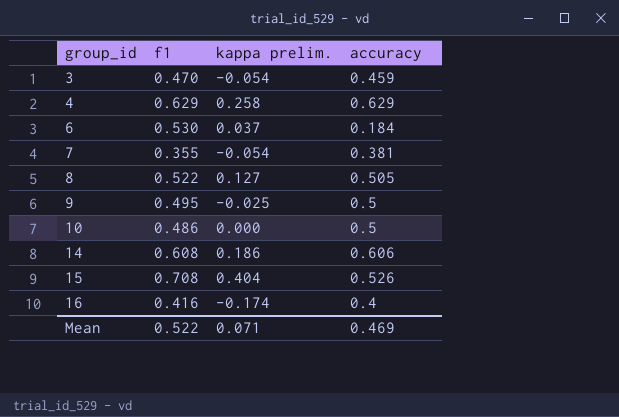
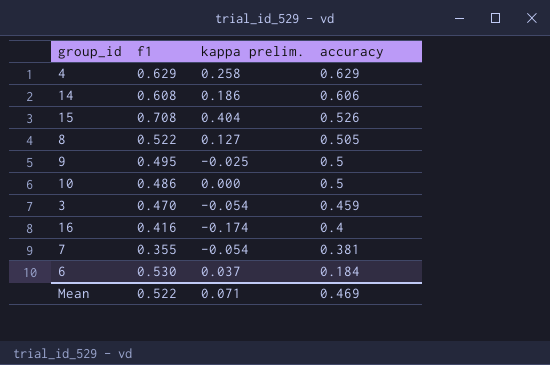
row order: group_id ascending -> accuracy descending

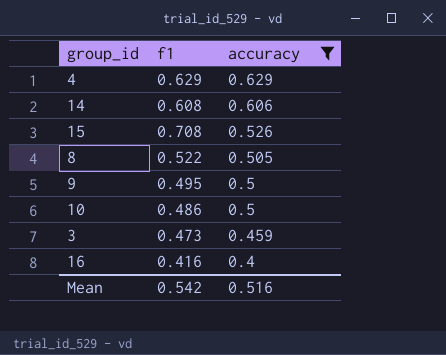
filter: none -> accuracy >= 0.4
column kappa prelim. | position: 3 -> none
3 | f1: 0.470 -> 0.473
Mean | f1: 0.522 -> 0.542
Mean | accuracy: 0.469 -> 0.516

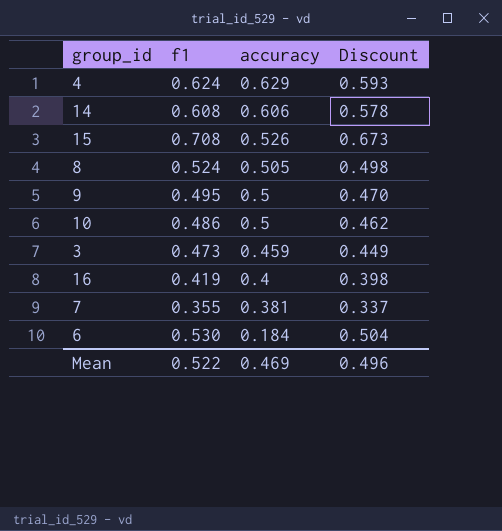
filter: accuracy >= 0.4 -> none
column Discount | formula: none -> [f1] * 0.95
4 | f1: 0.629 -> 0.624
8 | f1: 0.522 -> 0.524
16 | f1: 0.416 -> 0.419
Mean | f1: 0.542 -> 0.522
Mean | accuracy: 0.516 -> 0.469

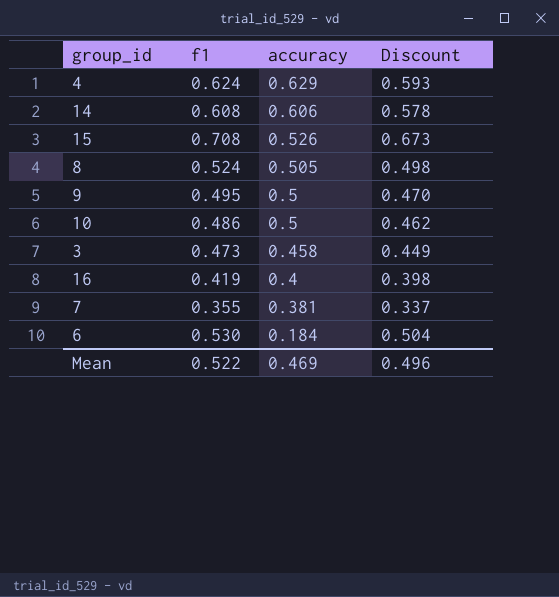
3 | accuracy: 0.459 -> 0.458

